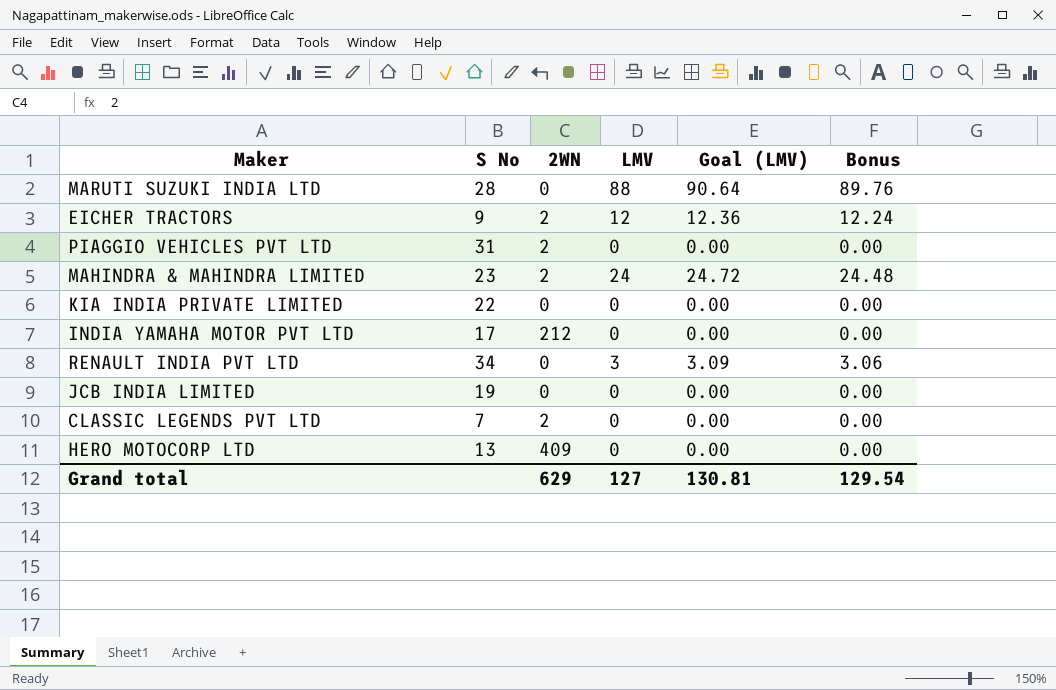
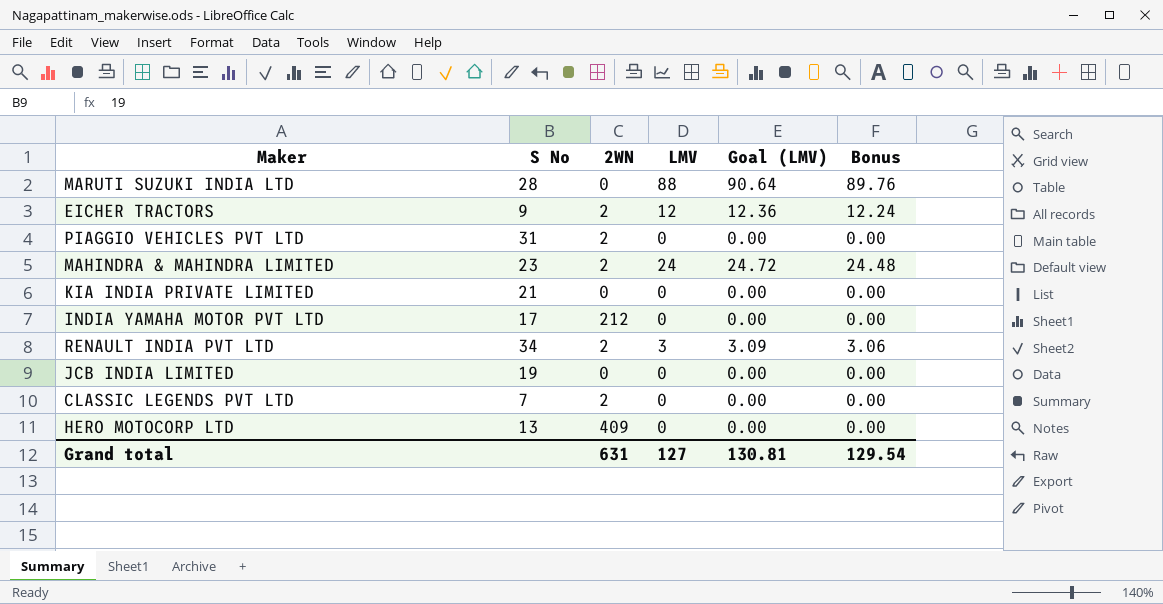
KIA INDIA PRIVATE LIMITED | S No: 22 -> 21
RENAULT INDIA PVT LTD | 2WN: 0 -> 2
Grand total | 2WN: 629 -> 631

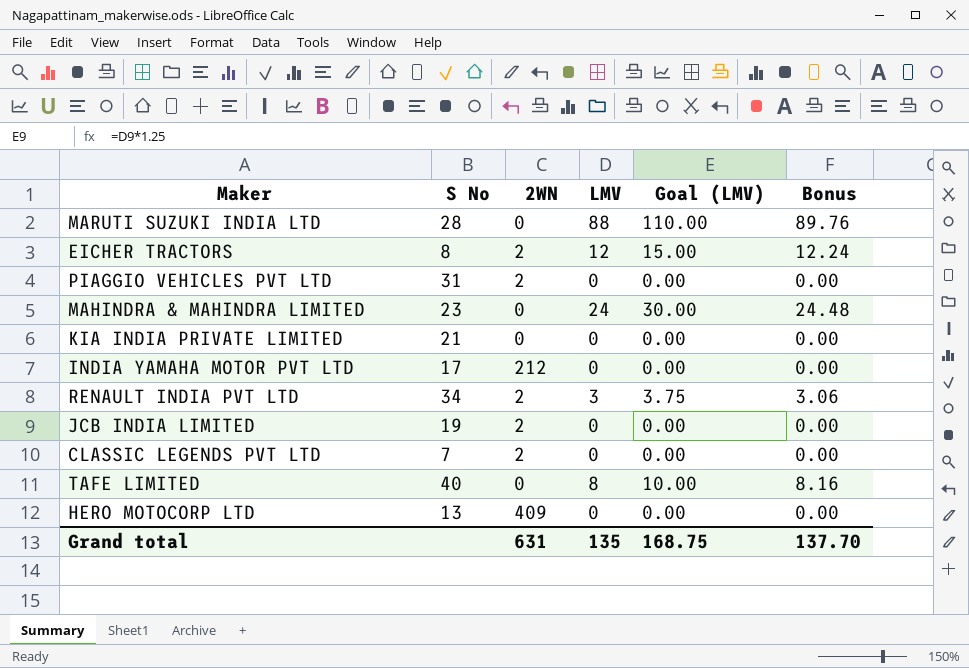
column Goal (LMV) | formula: [LMV] * 1.03 -> [LMV] * 1.25
EICHER TRACTORS | S No: 9 -> 8
MAHINDRA & MAHINDRA LIMITED | 2WN: 2 -> 0
JCB INDIA LIMITED | 2WN: 0 -> 2
row TAFE LIMITED: none -> 40 | 0 | 8 | 10.00 | 8.16
Grand total | LMV: 127 -> 135
Grand total | Goal (LMV): 130.81 -> 168.75
Grand total | Bonus: 129.54 -> 137.70

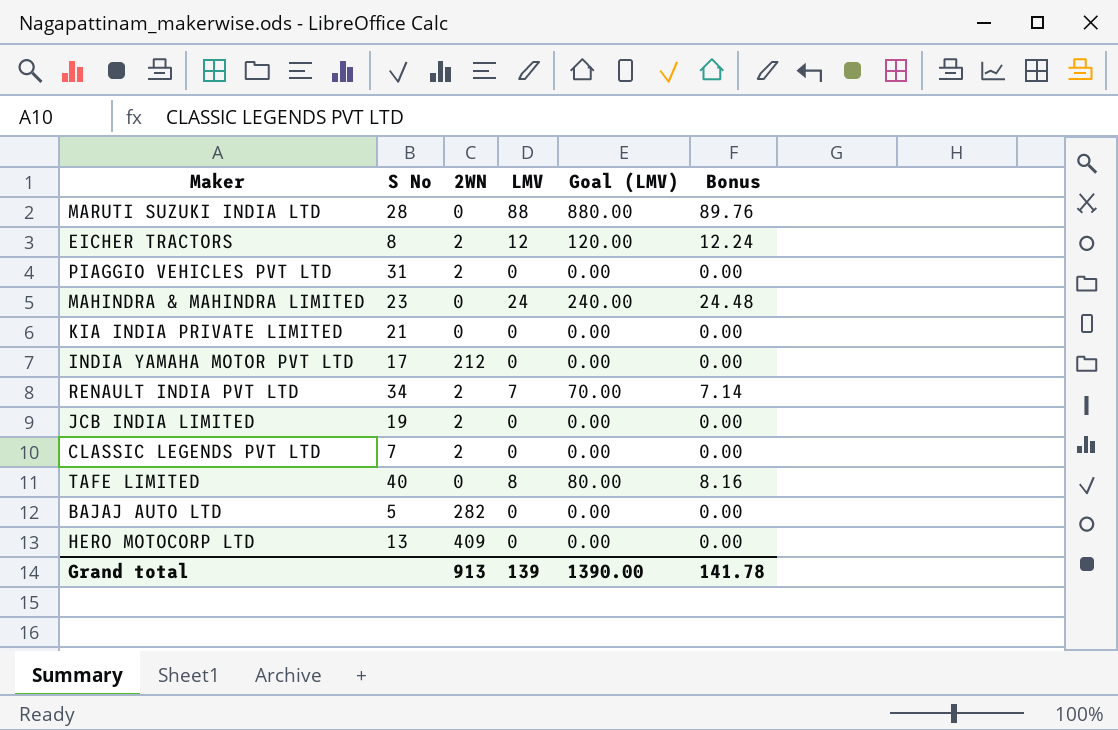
column Goal (LMV) | formula: [LMV] * 1.25 -> [LMV] * 10
RENAULT INDIA PVT LTD | LMV: 3 -> 7
RENAULT INDIA PVT LTD | Bonus: 3.06 -> 7.14
row BAJAJ AUTO LTD: none -> 5 | 282 | 0 | 0.00 | 0.00
Grand total | 2WN: 631 -> 913
Grand total | LMV: 135 -> 139
Grand total | Goal (LMV): 168.75 -> 1390.00
Grand total | Bonus: 137.70 -> 141.78

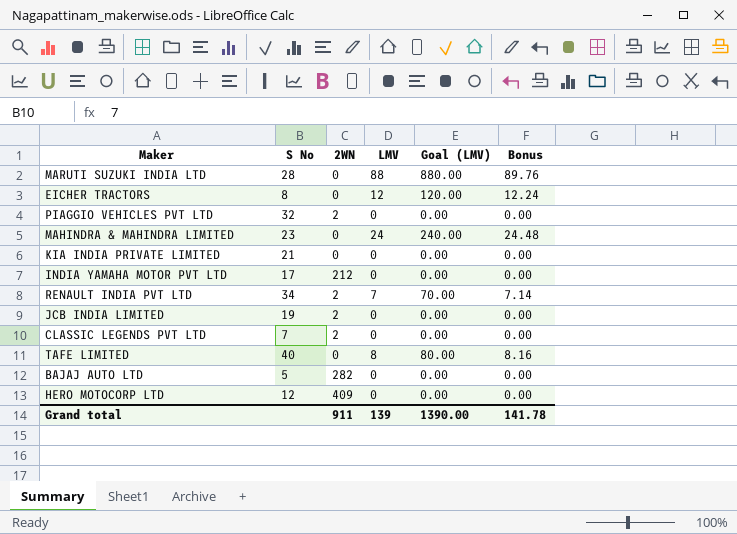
EICHER TRACTORS | 2WN: 2 -> 0
PIAGGIO VEHICLES PVT LTD | S No: 31 -> 32
HERO MOTOCORP LTD | S No: 13 -> 12
Grand total | 2WN: 913 -> 911

